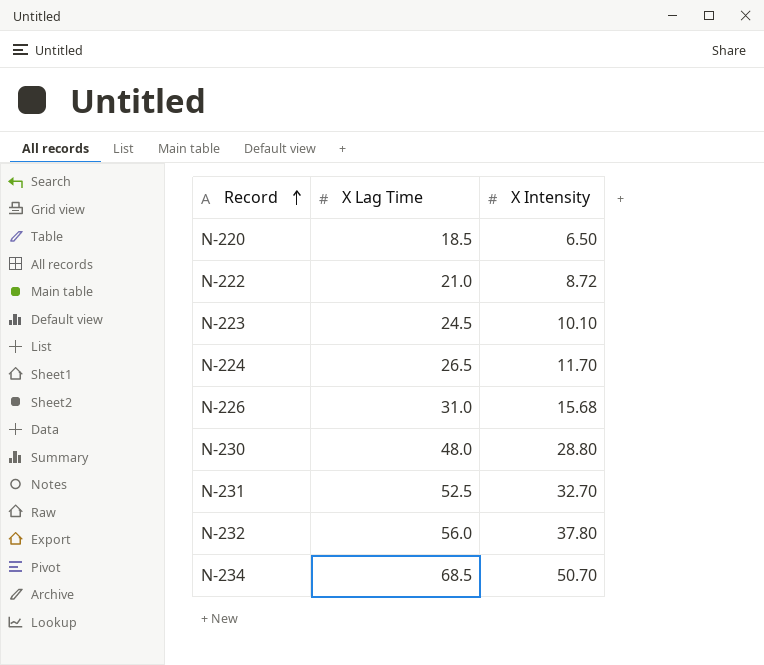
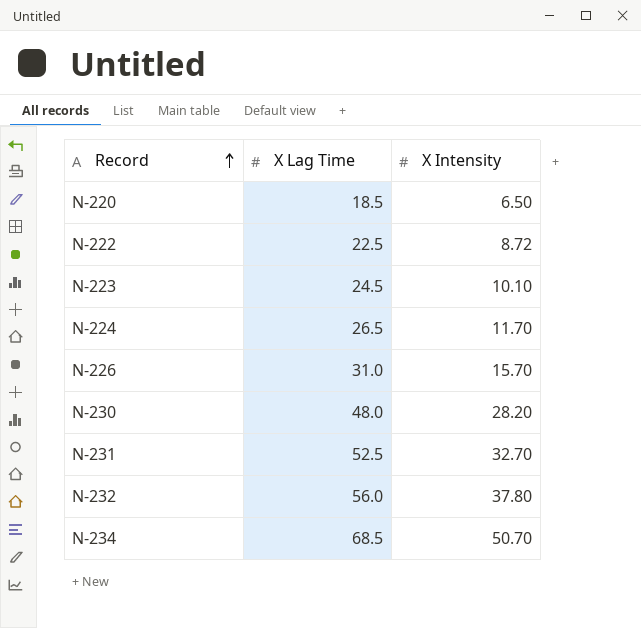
N-222 | X Lag Time: 21.0 -> 22.5
N-226 | X Intensity: 15.68 -> 15.70
N-230 | X Intensity: 28.80 -> 28.20

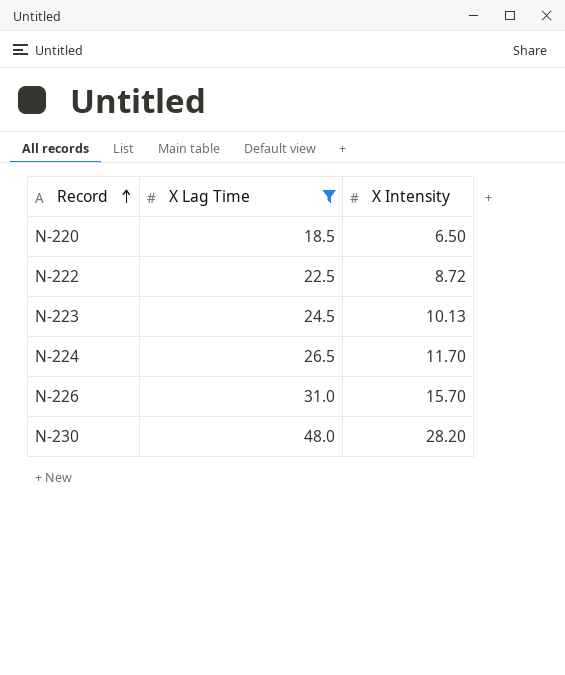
filter: none -> X Lag Time <= 48.0
N-223 | X Intensity: 10.10 -> 10.13

